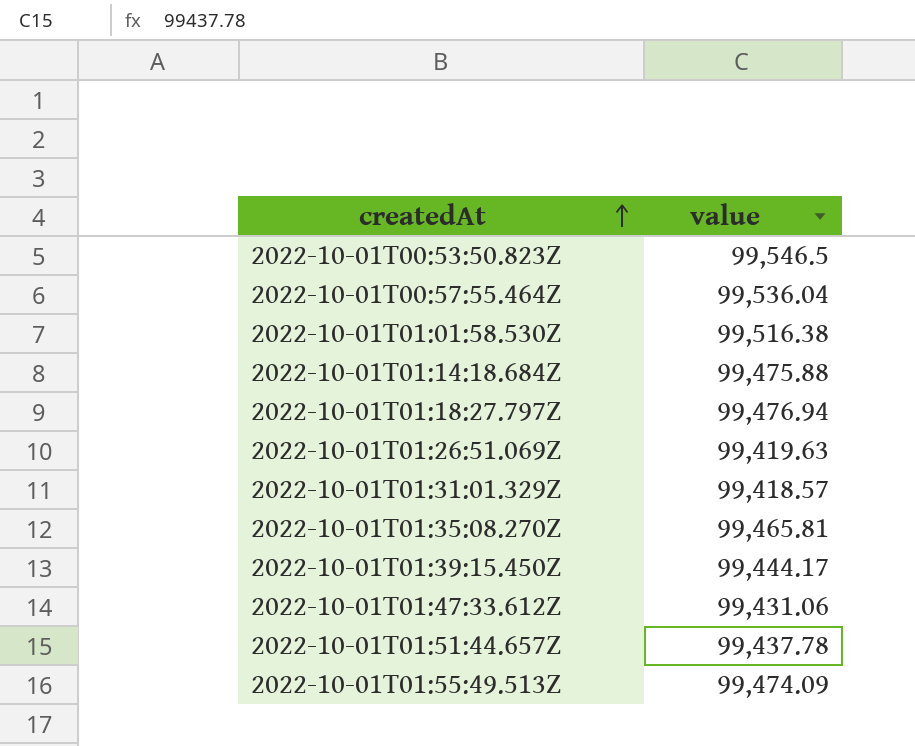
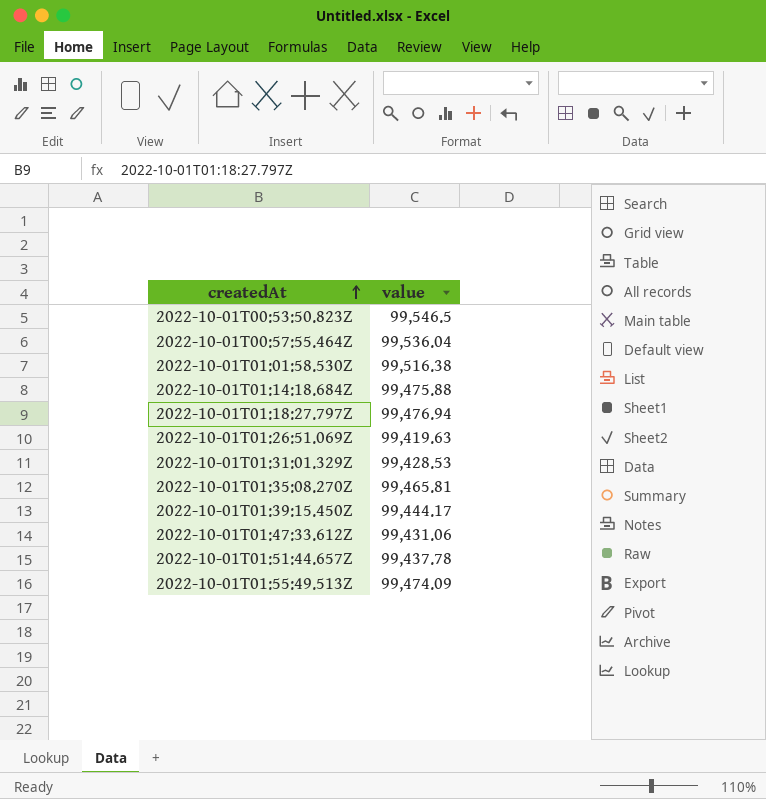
2022-10-01T01:31:01.329Z | value: 99,418.57 -> 99,428.53

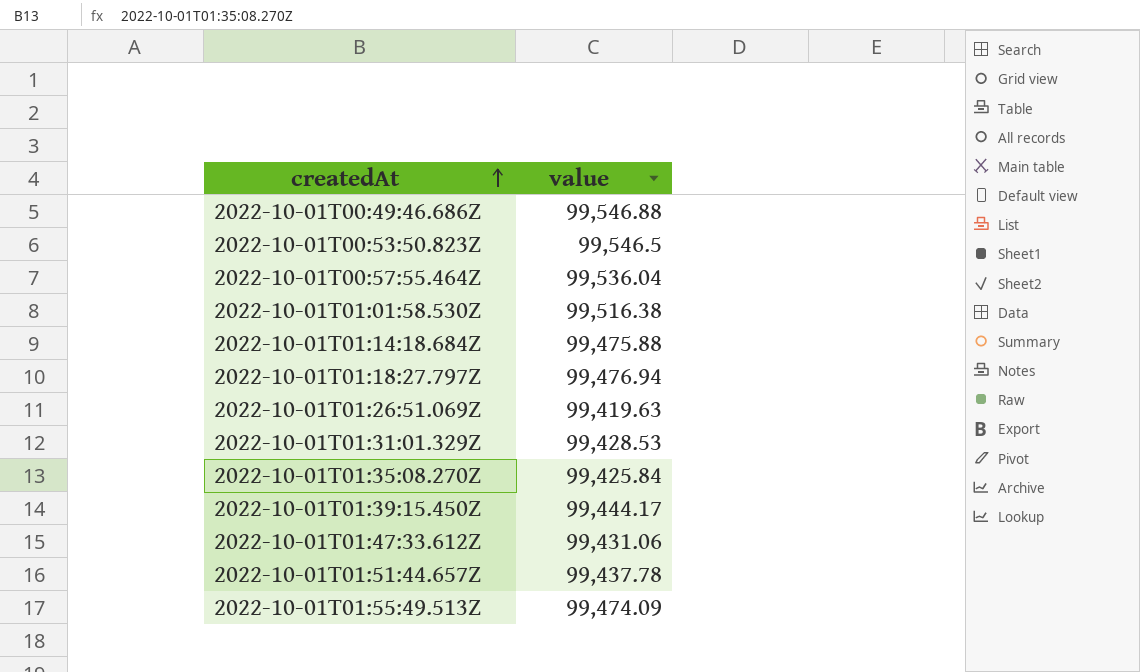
row 2022-10-01T00:49:46.686Z: none -> 99,546.88
2022-10-01T01:35:08.270Z | value: 99,465.81 -> 99,425.84

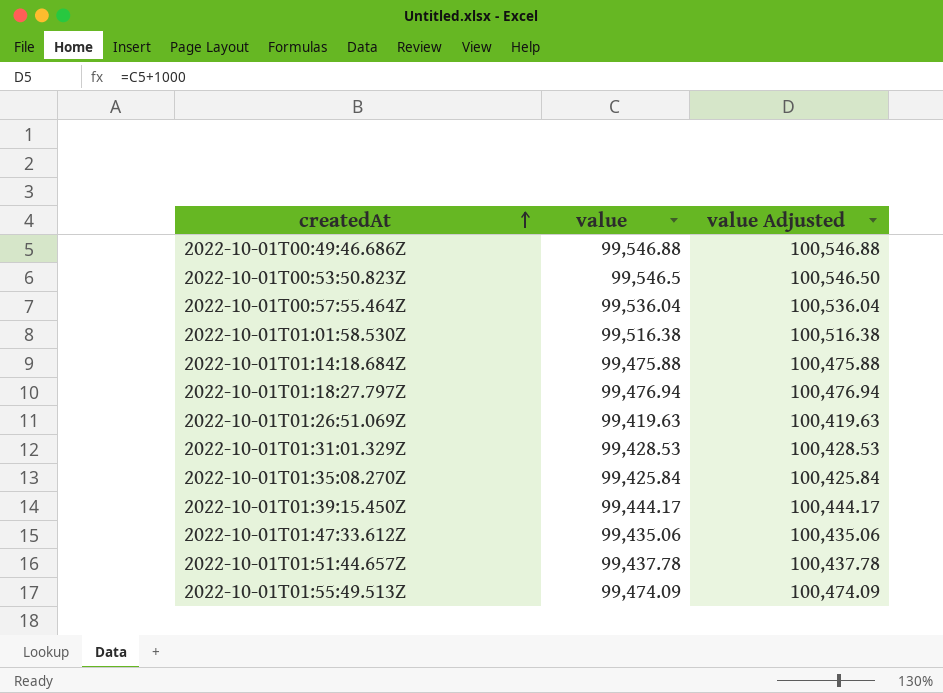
column value Adjusted | formula: none -> [value] + 1000
2022-10-01T01:47:33.612Z | value: 99,431.06 -> 99,435.06

